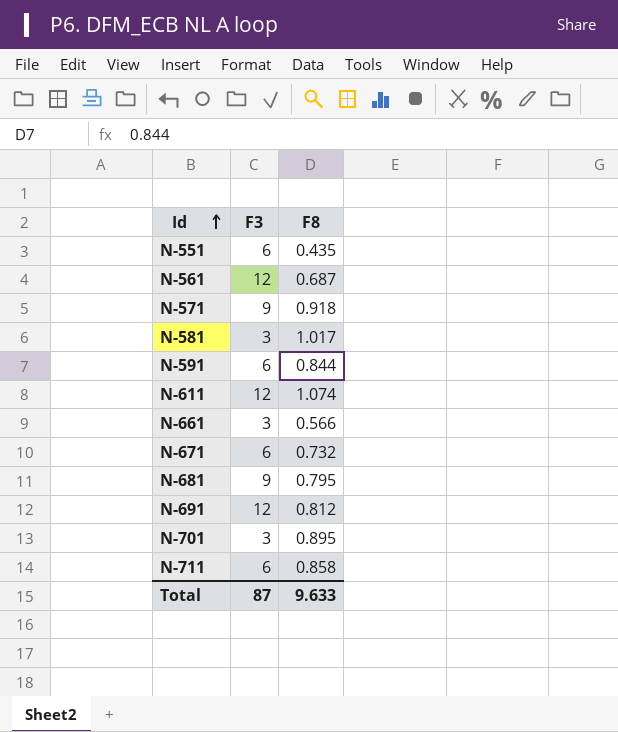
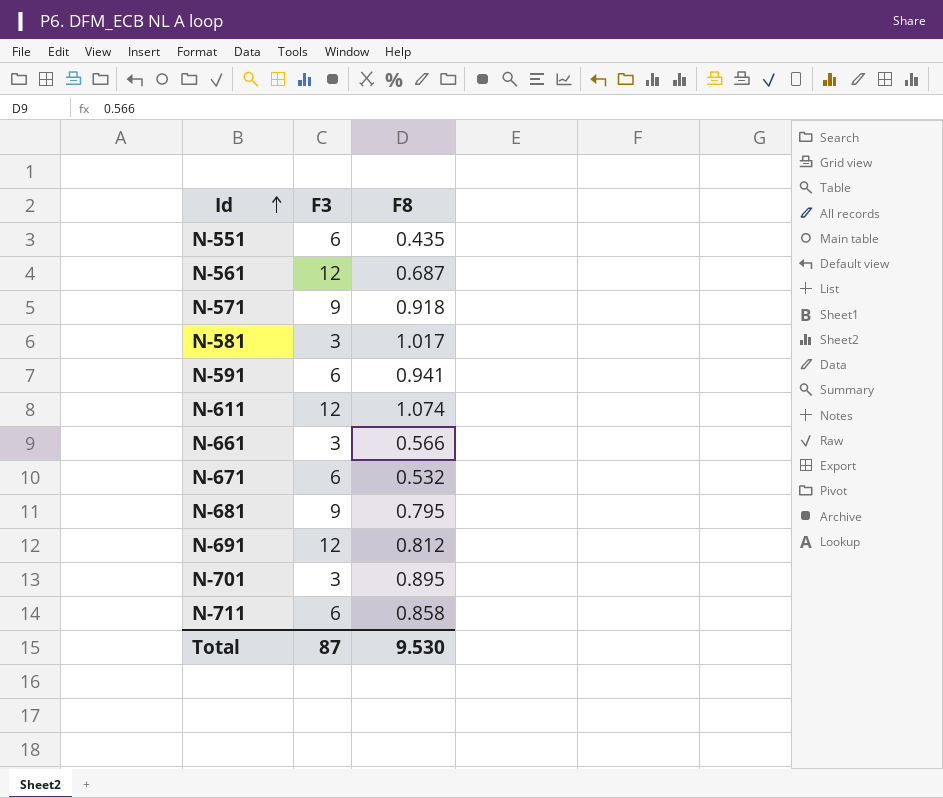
N-591 | F8: 0.844 -> 0.941
N-671 | F8: 0.732 -> 0.532
Total | F8: 9.633 -> 9.530

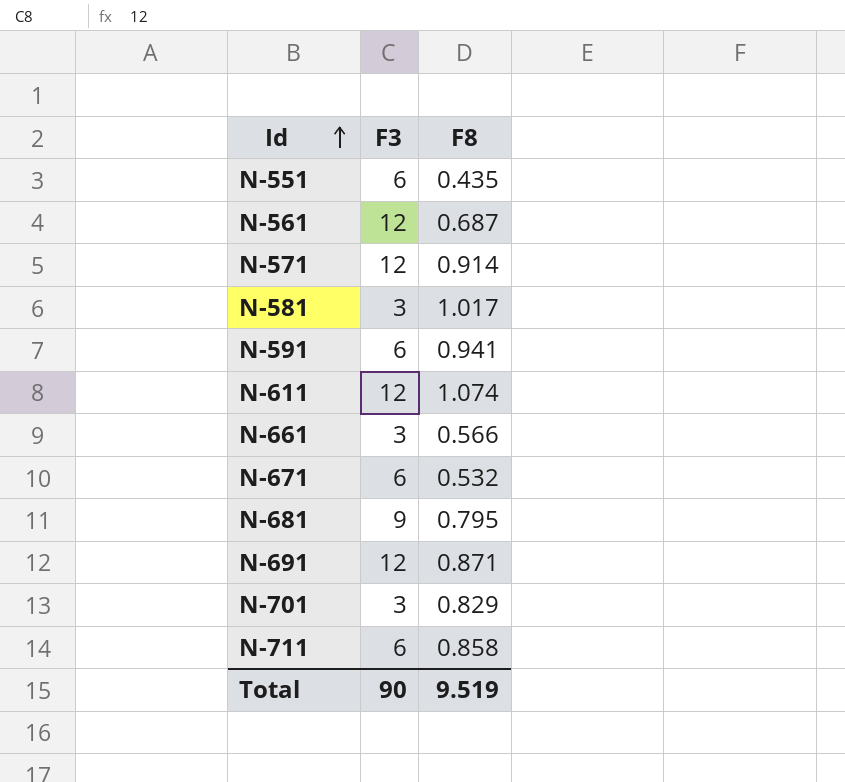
N-571 | F3: 9 -> 12
N-571 | F8: 0.918 -> 0.914
N-691 | F8: 0.812 -> 0.871
N-701 | F8: 0.895 -> 0.829
Total | F3: 87 -> 90
Total | F8: 9.530 -> 9.519

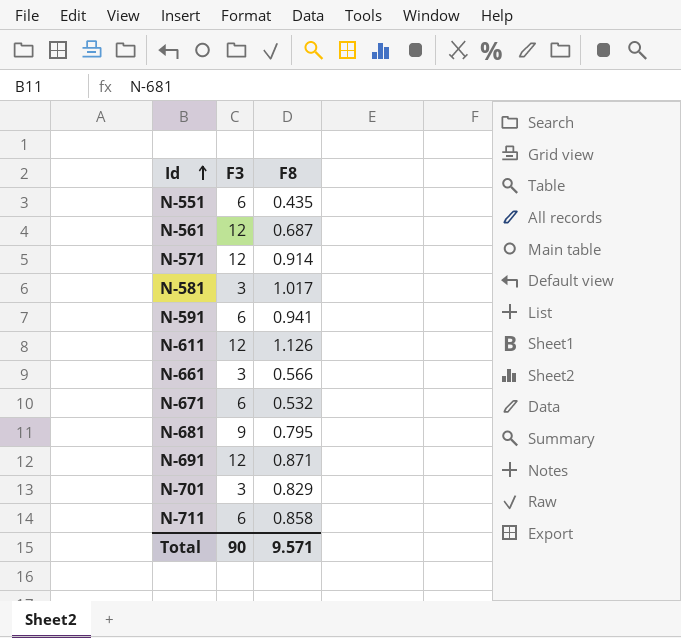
N-611 | F8: 1.074 -> 1.126
Total | F8: 9.519 -> 9.571

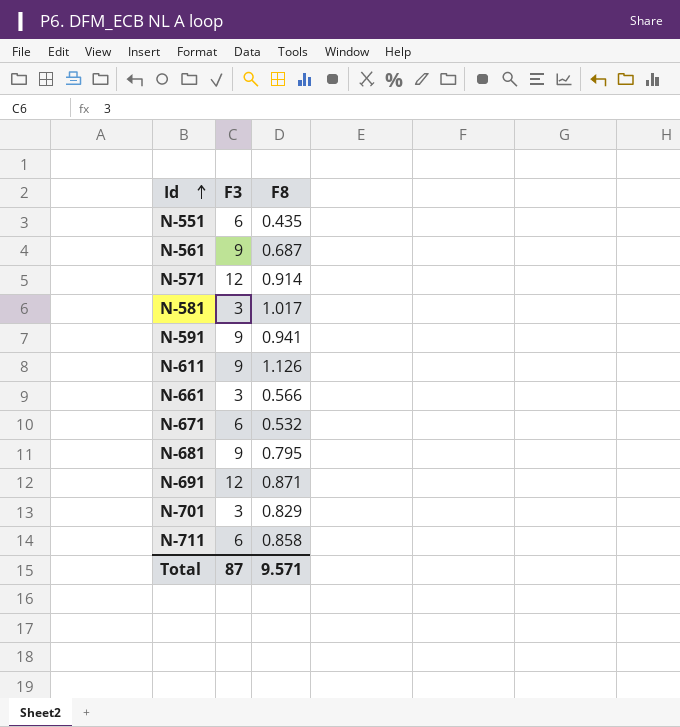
N-561 | F3: 12 -> 9
N-591 | F3: 6 -> 9
N-611 | F3: 12 -> 9
Total | F3: 90 -> 87

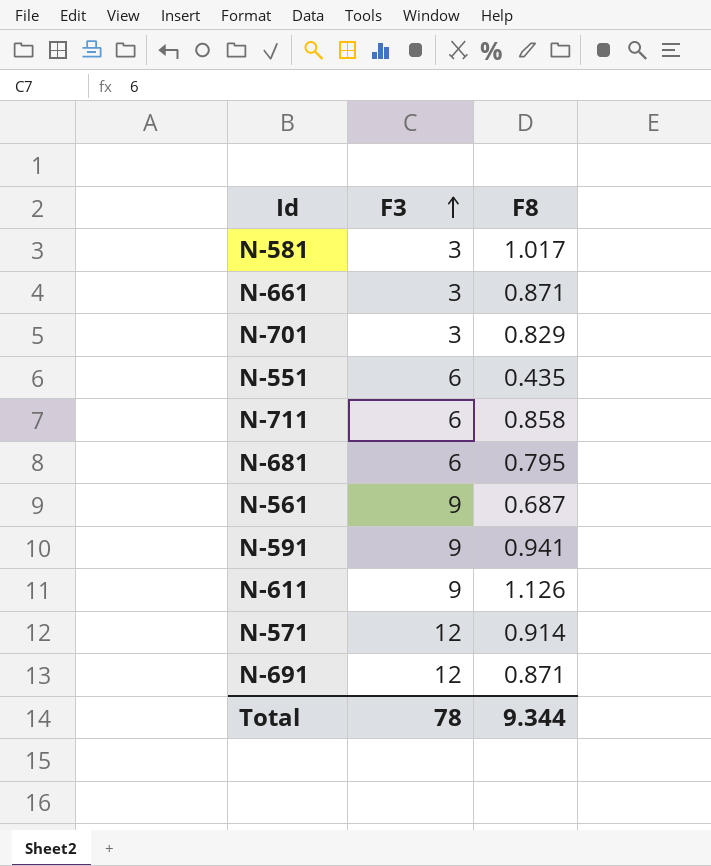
row order: Id ascending -> F3 ascending
row N-671: 6 | 0.532 -> none
N-661 | F8: 0.566 -> 0.871
N-681 | F3: 9 -> 6
Total | F3: 87 -> 78
Total | F8: 9.571 -> 9.344

